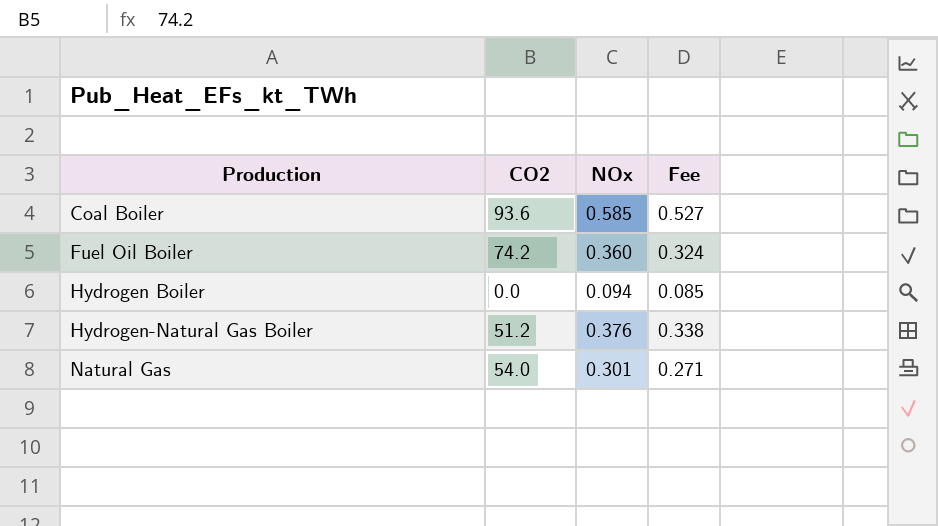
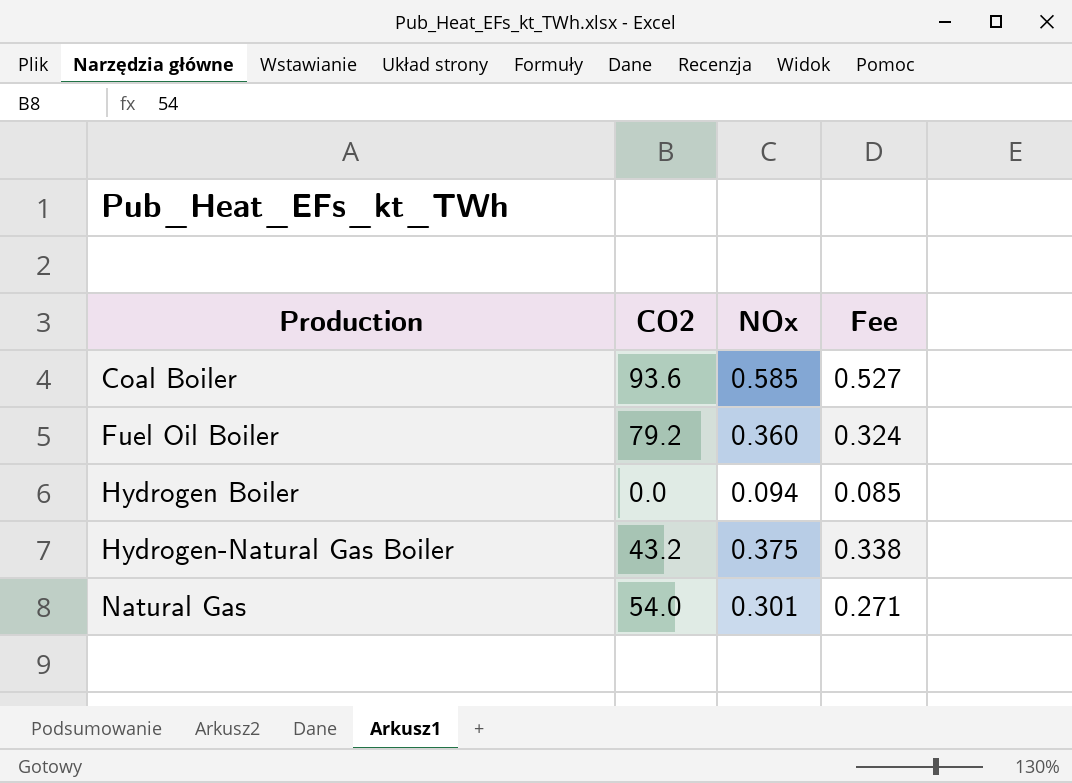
Fuel Oil Boiler | CO2: 74.2 -> 79.2
Hydrogen-Natural Gas Boiler | CO2: 51.2 -> 43.2
Hydrogen-Natural Gas Boiler | NOx: 0.376 -> 0.375

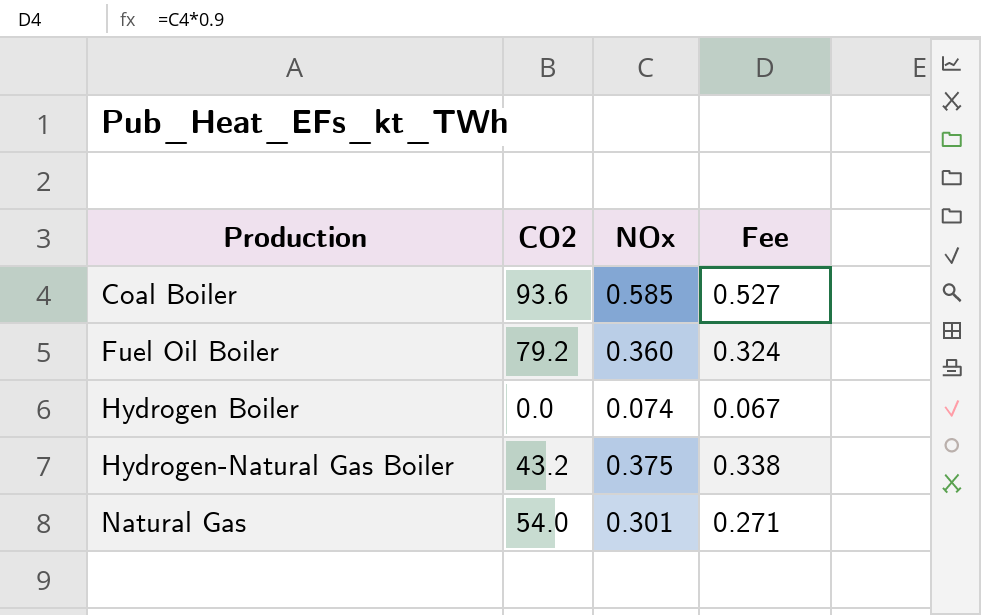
Hydrogen Boiler | NOx: 0.094 -> 0.074
Hydrogen Boiler | Fee: 0.085 -> 0.067

